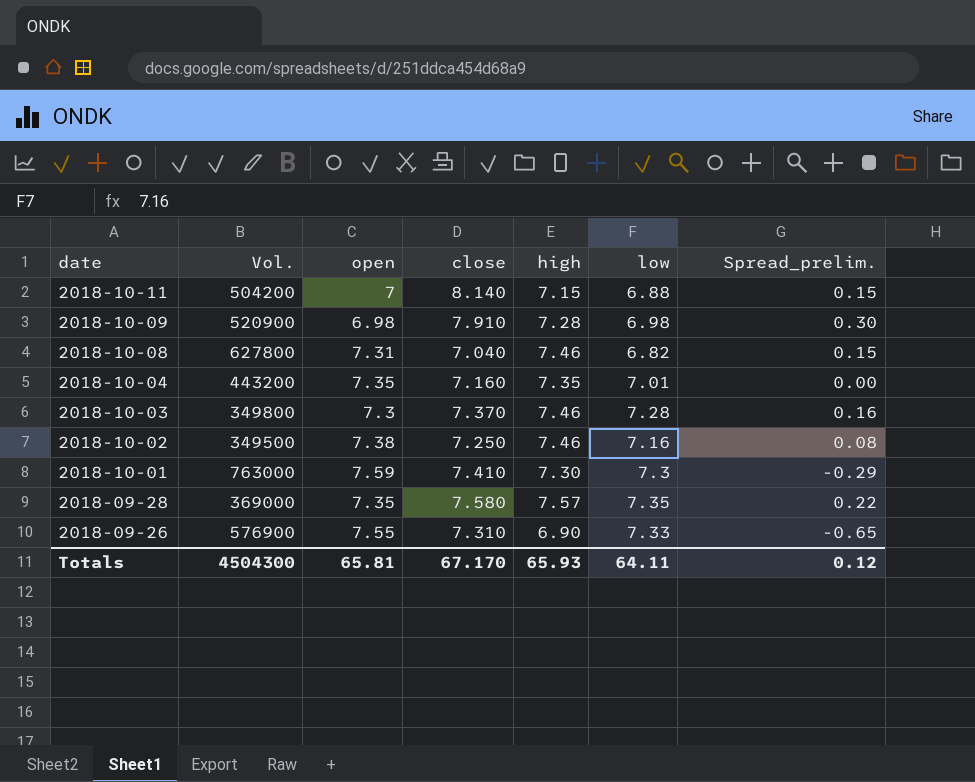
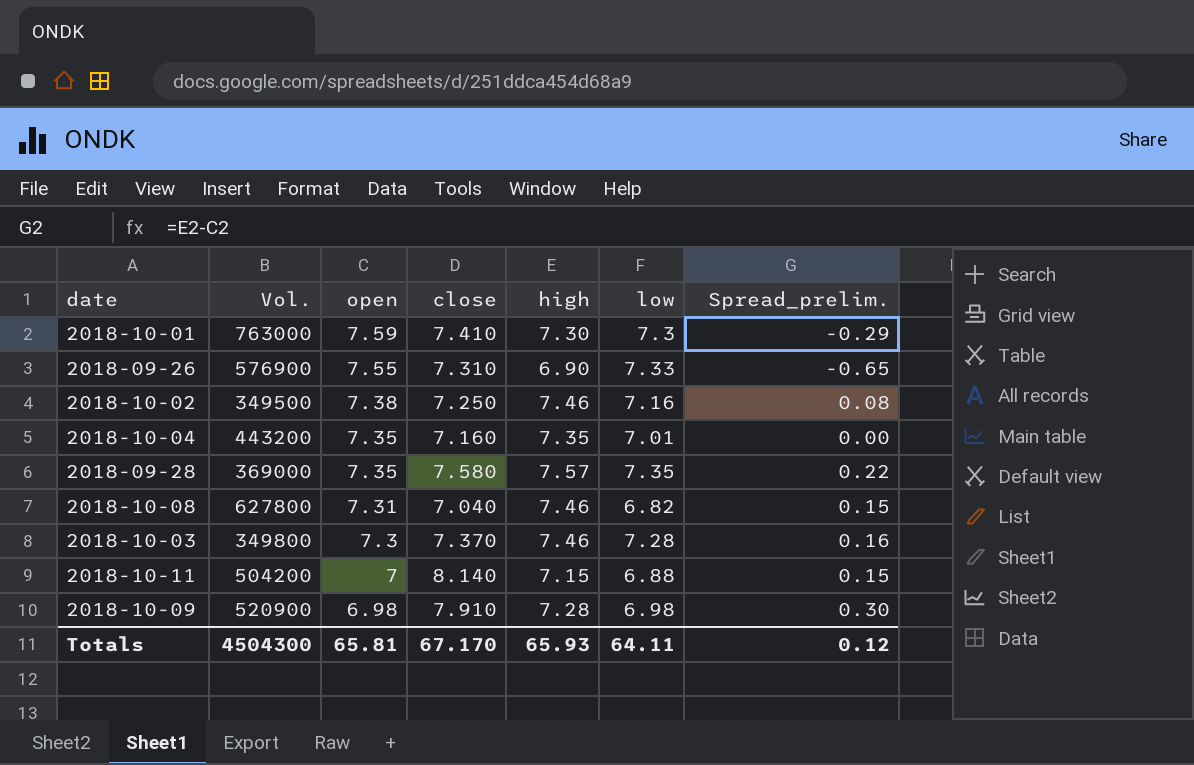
row order: date descending -> open descending

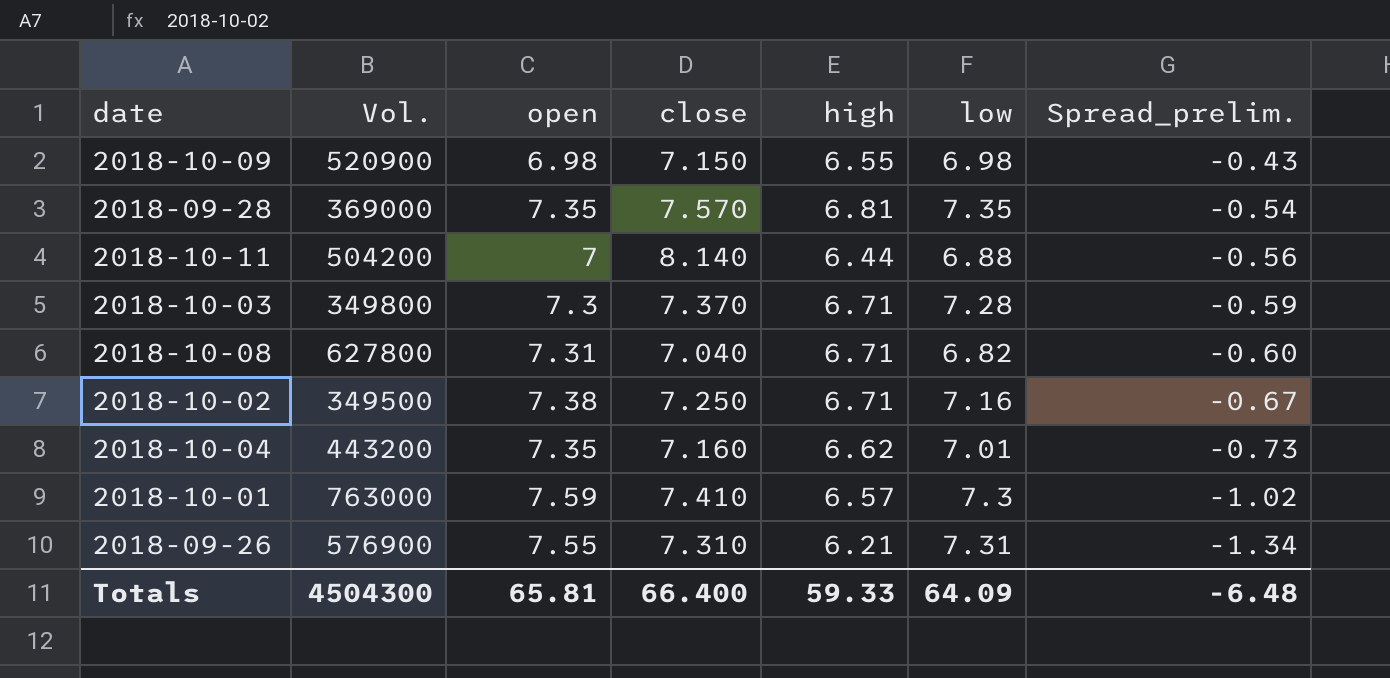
row order: open descending -> Spread_prelim. descending
2018-10-09 | close: 7.910 -> 7.150
2018-10-09 | high: 7.28 -> 6.55
2018-10-09 | Spread_prelim.: 0.30 -> -0.43
2018-09-28 | close: 7.580 -> 7.570
2018-09-28 | high: 7.57 -> 6.81
2018-09-28 | Spread_prelim.: 0.22 -> -0.54
2018-10-11 | high: 7.15 -> 6.44
2018-10-11 | Spread_prelim.: 0.15 -> -0.56
2018-10-03 | high: 7.46 -> 6.71
2018-10-03 | Spread_prelim.: 0.16 -> -0.59
2018-10-08 | high: 7.46 -> 6.71
2018-10-08 | Spread_prelim.: 0.15 -> -0.60
2018-10-02 | high: 7.46 -> 6.71
2018-10-02 | Spread_prelim.: 0.08 -> -0.67
2018-10-04 | high: 7.35 -> 6.62
2018-10-04 | Spread_prelim.: 0.00 -> -0.73
2018-10-01 | high: 7.30 -> 6.57
2018-10-01 | Spread_prelim.: -0.29 -> -1.02
2018-09-26 | high: 6.90 -> 6.21
2018-09-26 | low: 7.33 -> 7.31
2018-09-26 | Spread_prelim.: -0.65 -> -1.34
Totals | close: 67.170 -> 66.400
Totals | high: 65.93 -> 59.33
Totals | low: 64.11 -> 64.09
Totals | Spread_prelim.: 0.12 -> -6.48

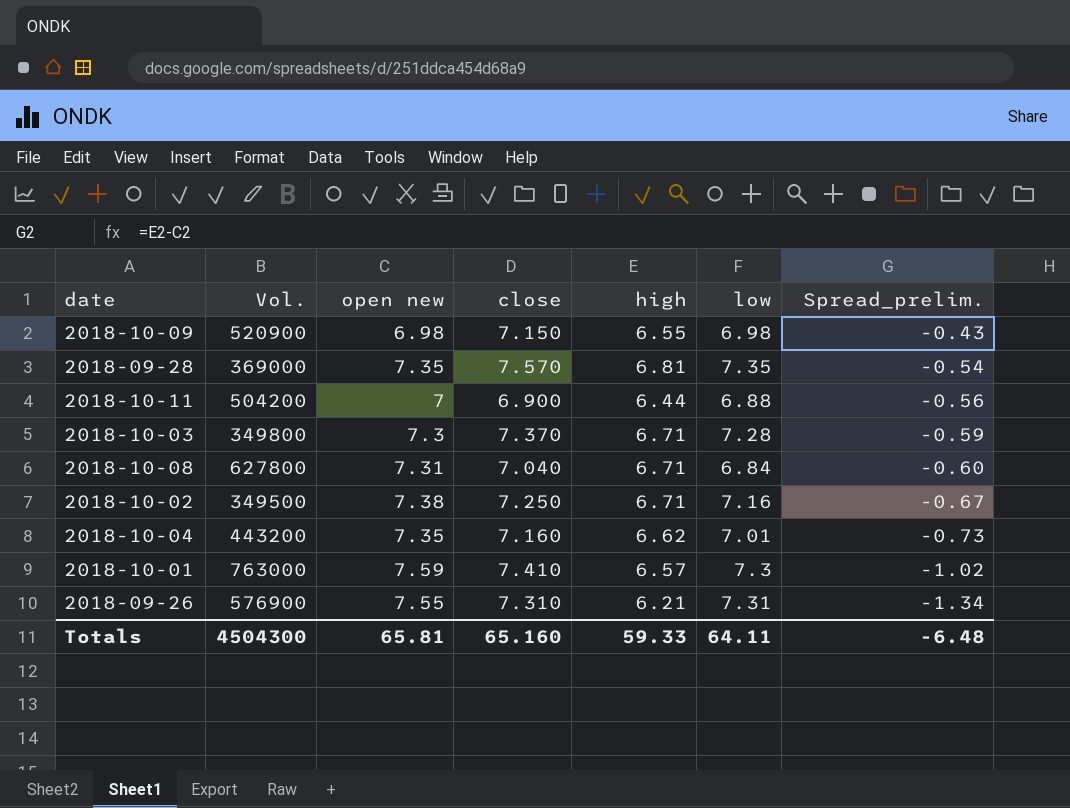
column name: open -> open new
2018-10-11 | close: 8.140 -> 6.900
2018-10-08 | low: 6.82 -> 6.84
Totals | close: 66.400 -> 65.160
Totals | low: 64.09 -> 64.11

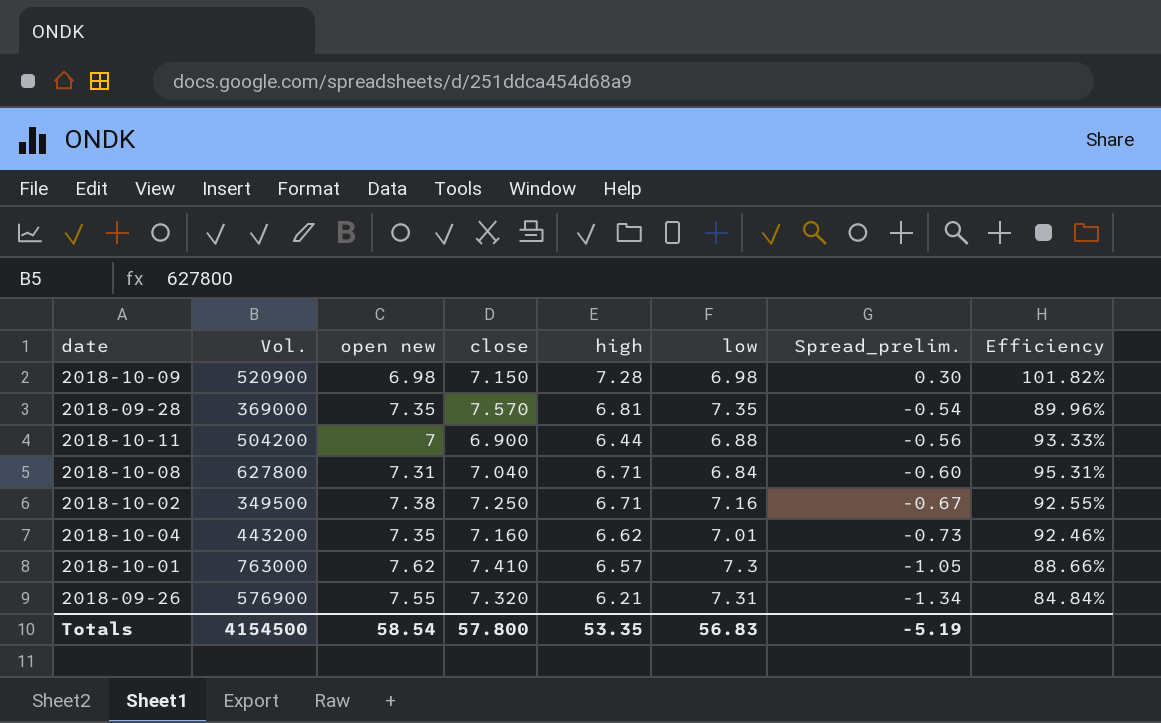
column Efficiency | formula: none -> [high] / [close]
row 2018-10-03: 349800 | 7.3 | 7.370 | 6.71 | 7.28 | -0.59 -> none
2018-10-09 | high: 6.55 -> 7.28
2018-10-09 | Spread_prelim.: -0.43 -> 0.30
2018-10-01 | open new: 7.59 -> 7.62
2018-10-01 | Spread_prelim.: -1.02 -> -1.05
2018-09-26 | close: 7.310 -> 7.320
Totals | Vol.: 4504300 -> 4154500
Totals | open new: 65.81 -> 58.54
Totals | close: 65.160 -> 57.800
Totals | high: 59.33 -> 53.35
Totals | low: 64.11 -> 56.83
Totals | Spread_prelim.: -6.48 -> -5.19

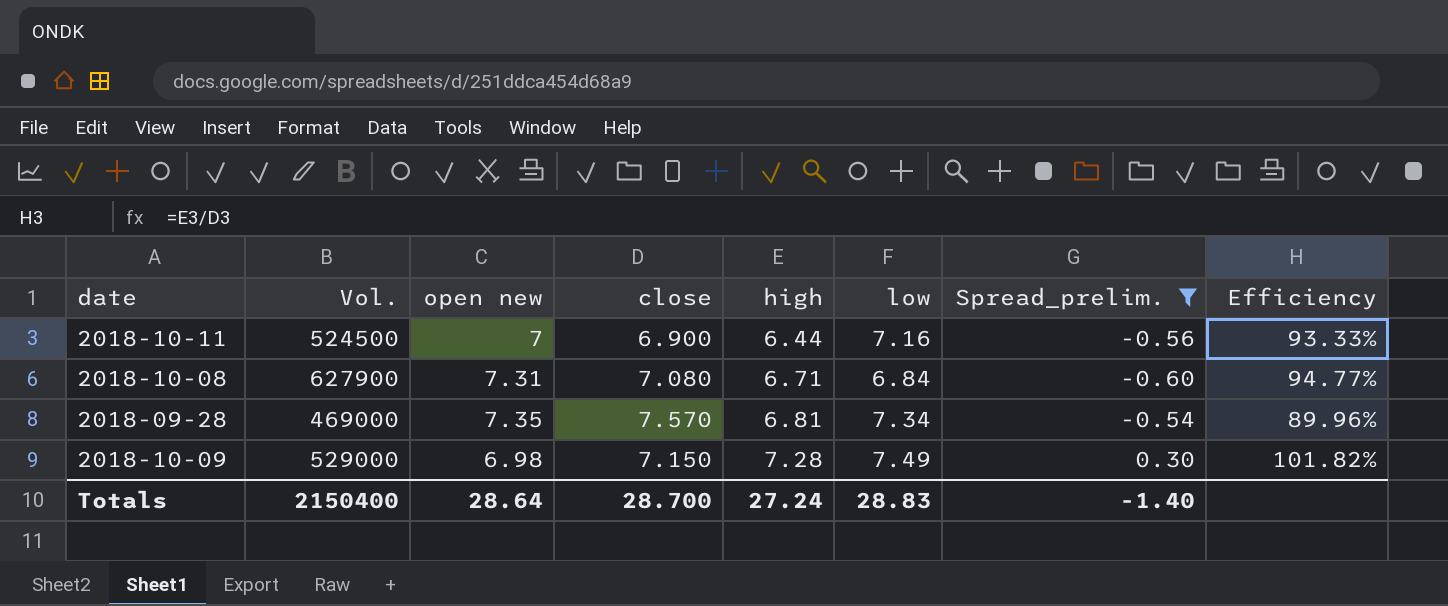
filter: none -> Spread_prelim. >= -0.60
row order: Spread_prelim. descending -> high ascending
2018-10-11 | Vol.: 504200 -> 524500
2018-10-11 | low: 6.88 -> 7.16
2018-10-08 | Vol.: 627800 -> 627900
2018-10-08 | close: 7.040 -> 7.080
2018-10-08 | Efficiency: 95.31% -> 94.77%
2018-09-28 | Vol.: 369000 -> 469000
2018-09-28 | low: 7.35 -> 7.34
2018-10-09 | Vol.: 520900 -> 529000
2018-10-09 | low: 6.98 -> 7.49
Totals | Vol.: 4154500 -> 2150400
Totals | open new: 58.54 -> 28.64
Totals | close: 57.800 -> 28.700
Totals | high: 53.35 -> 27.24
Totals | low: 56.83 -> 28.83
Totals | Spread_prelim.: -5.19 -> -1.40

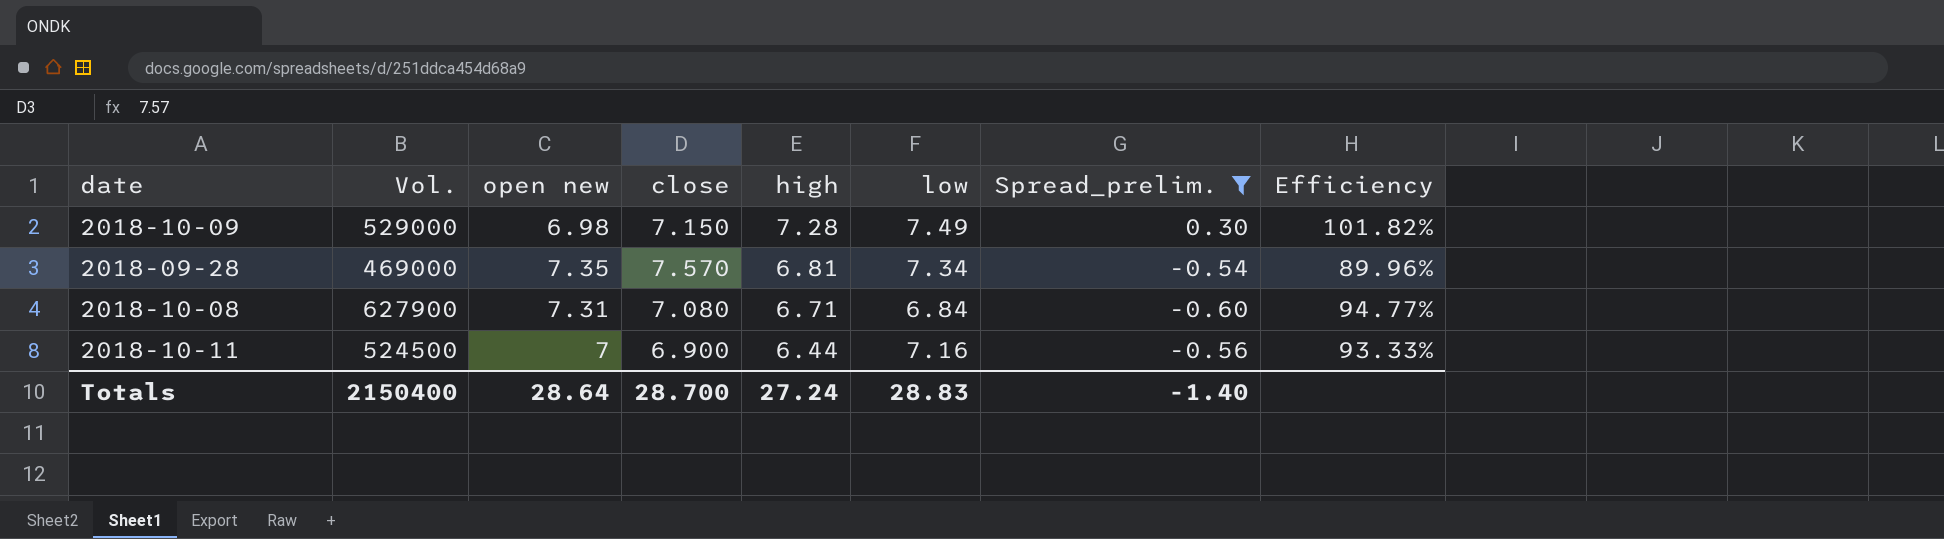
row order: high ascending -> high descending

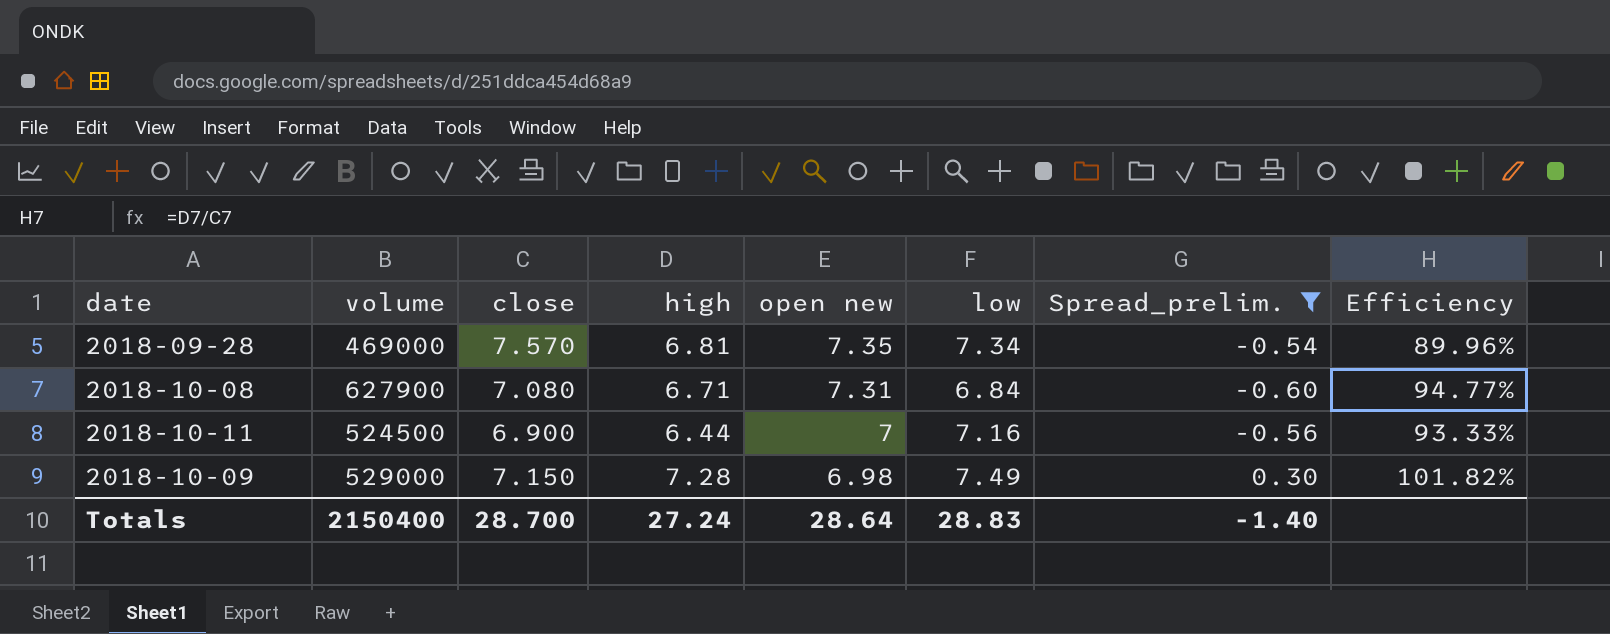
row order: high descending -> open new descending
column name: Vol. -> volume
column open new | position: 3 -> 5

